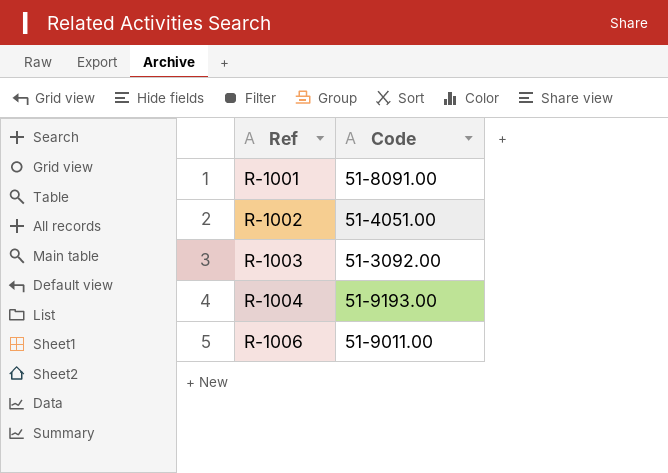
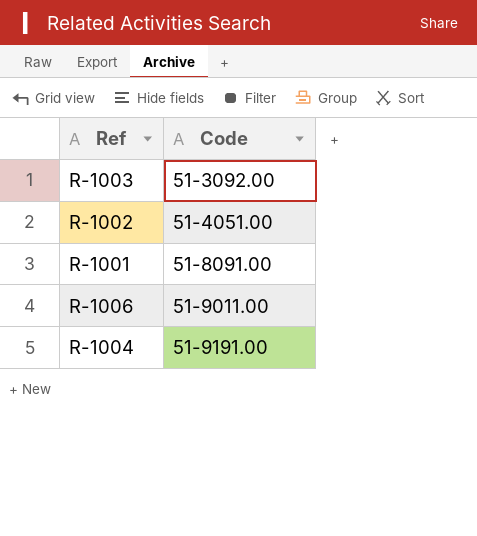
row order: Ref ascending -> Code ascending
R-1004 | Code: 51-9193.00 -> 51-9191.00

